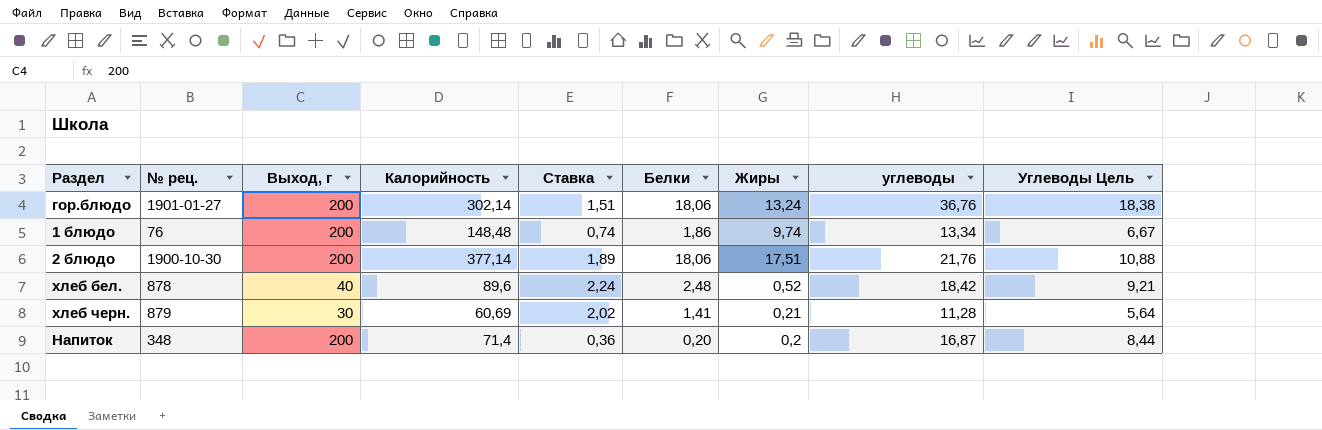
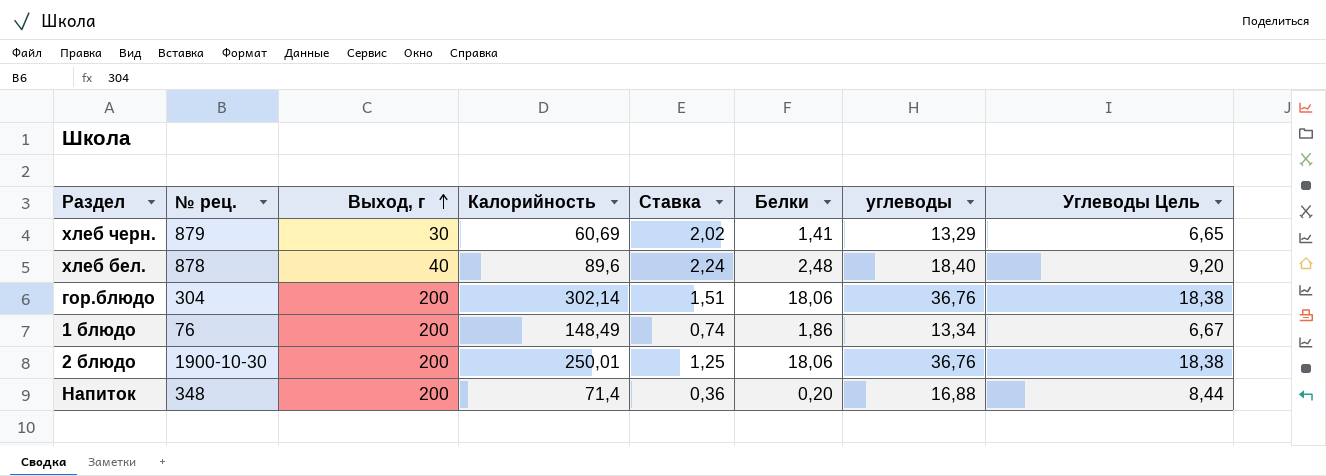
row order: none -> Выход, г ascending
column Жиры | position: 7 -> none
хлеб черн. | углеводы: 11,28 -> 13,29
хлеб черн. | Углеводы Цель: 5,64 -> 6,65
хлеб бел. | углеводы: 18,42 -> 18,40
хлеб бел. | Углеводы Цель: 9,21 -> 9,20
гор.блюдо | № рец.: 1901-01-27 -> 304
1 блюдо | Калорийность: 148,48 -> 148,49
2 блюдо | Калорийность: 377,14 -> 250,01
2 блюдо | Ставка: 1,89 -> 1,25
2 блюдо | углеводы: 21,76 -> 36,76
2 блюдо | Углеводы Цель: 10,88 -> 18,38
Напиток | углеводы: 16,87 -> 16,88

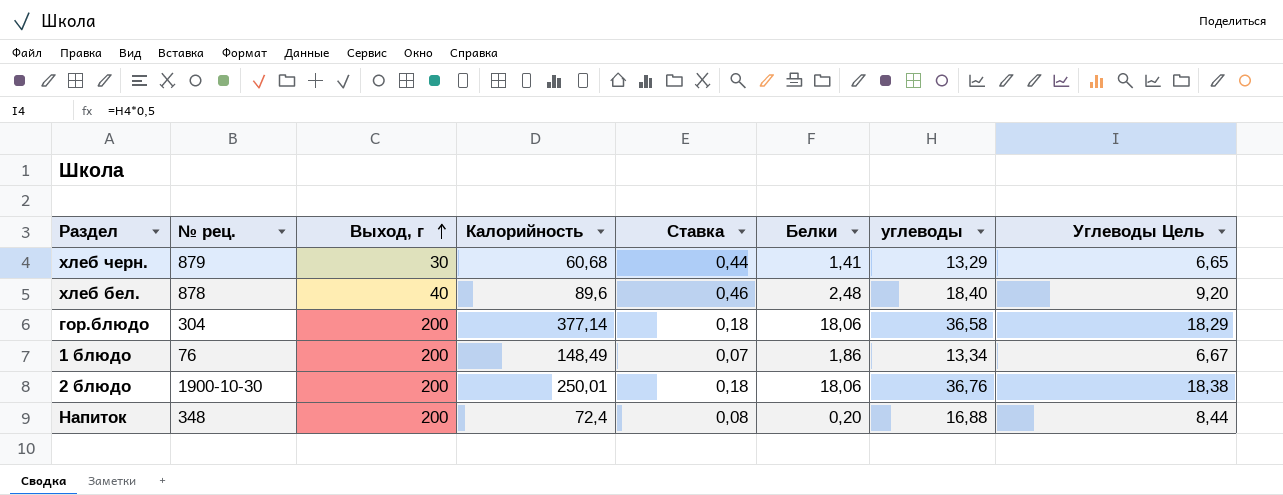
column Ставка | formula: [Калорийность] / [Выход, г] -> [углеводы] / [Выход, г]
хлеб черн. | Калорийность: 60,69 -> 60,68
гор.блюдо | Калорийность: 302,14 -> 377,14
гор.блюдо | углеводы: 36,76 -> 36,58
гор.блюдо | Углеводы Цель: 18,38 -> 18,29
Напиток | Калорийность: 71,4 -> 72,4

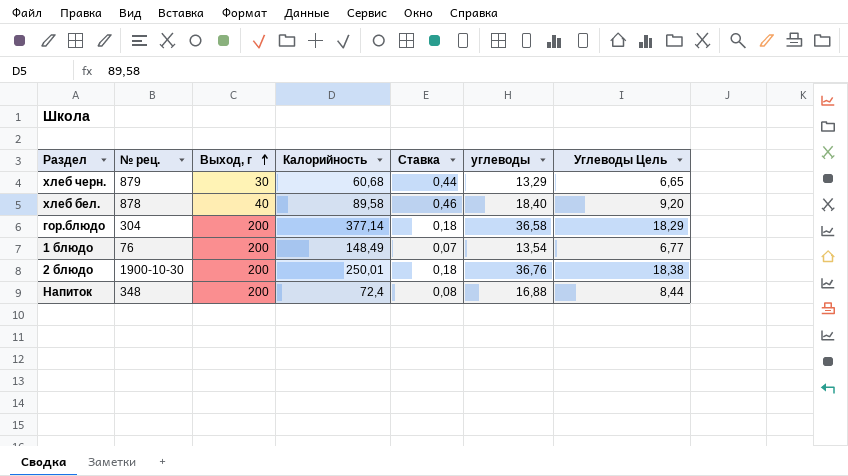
column Белки | position: 6 -> none
хлеб бел. | Калорийность: 89,6 -> 89,58
1 блюдо | углеводы: 13,34 -> 13,54
1 блюдо | Углеводы Цель: 6,67 -> 6,77

